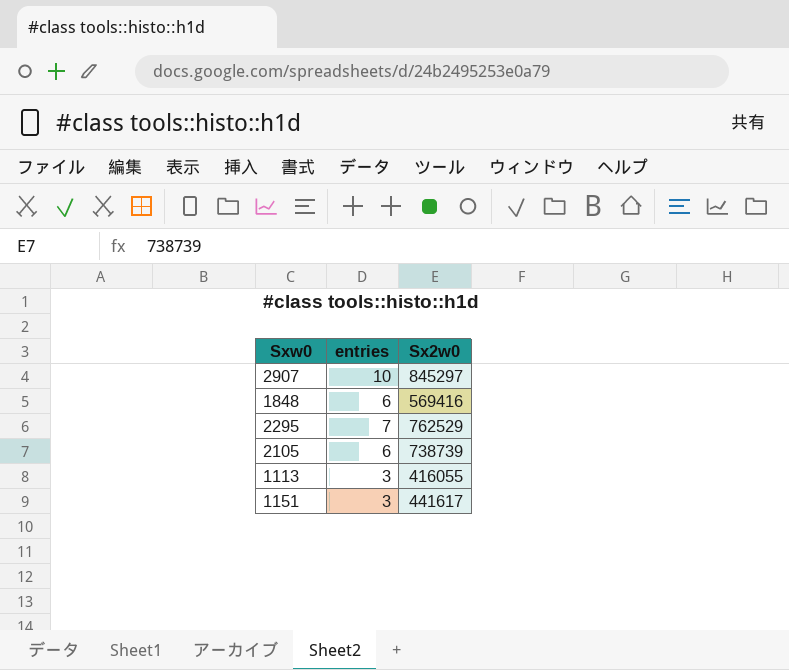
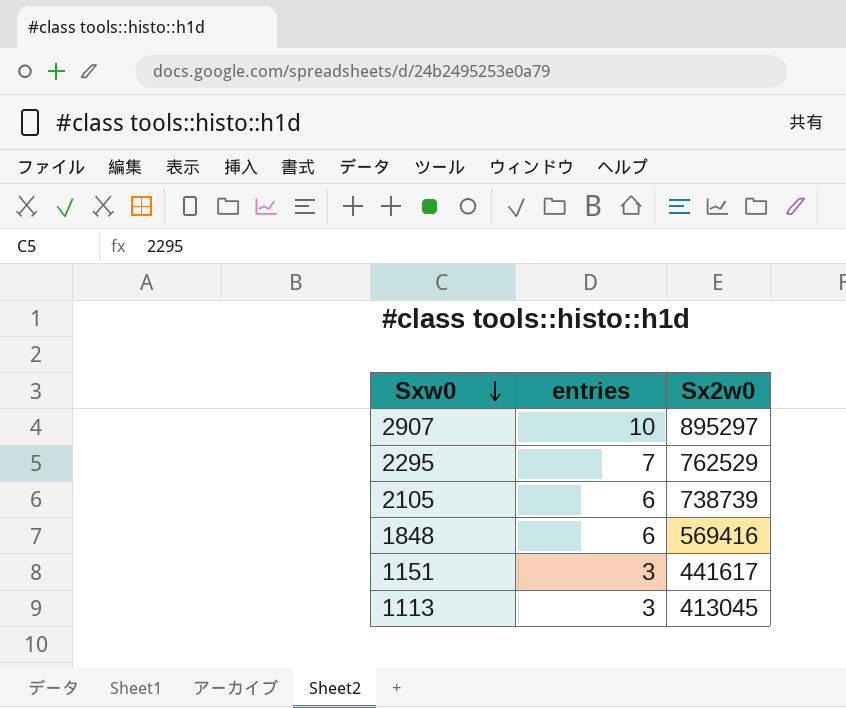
row order: none -> Sxw0 descending
2907 | Sx2w0: 845297 -> 895297
1113 | Sx2w0: 416055 -> 413045

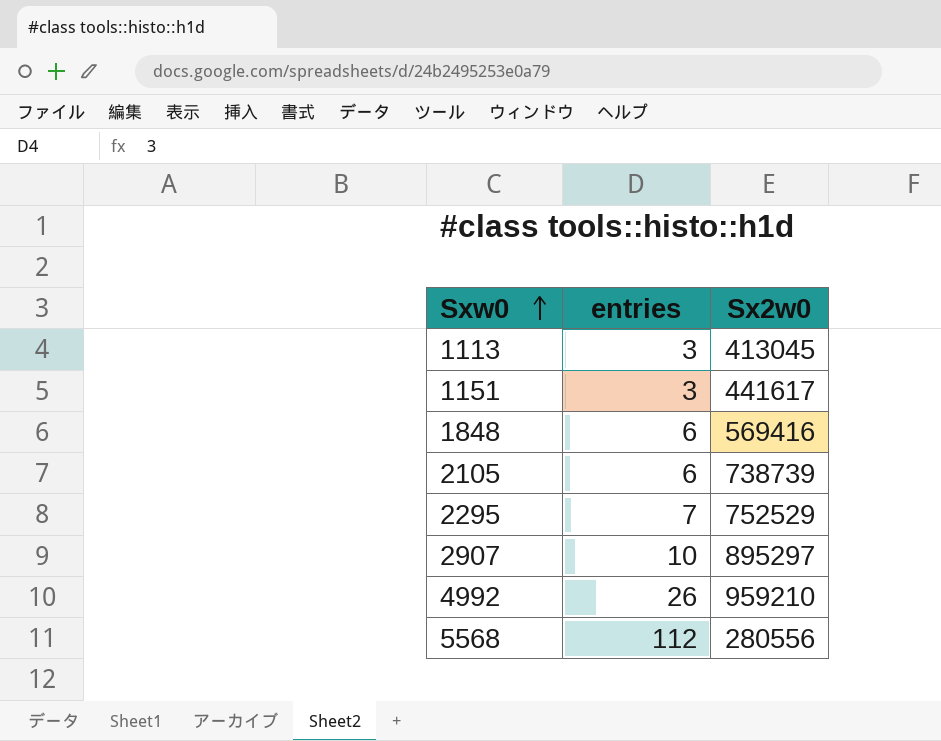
row order: Sxw0 descending -> Sxw0 ascending
2295 | Sx2w0: 762529 -> 752529
row 4992: none -> 26 | 959210
row 5568: none -> 112 | 280556

